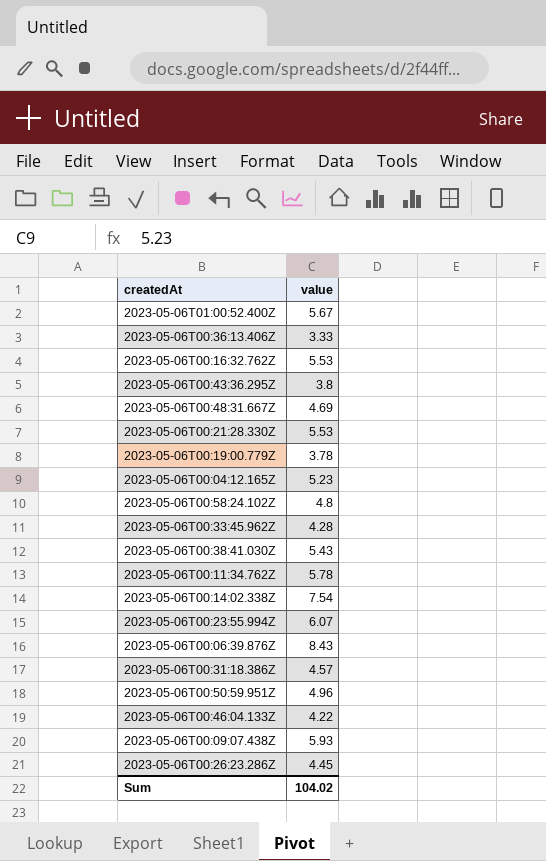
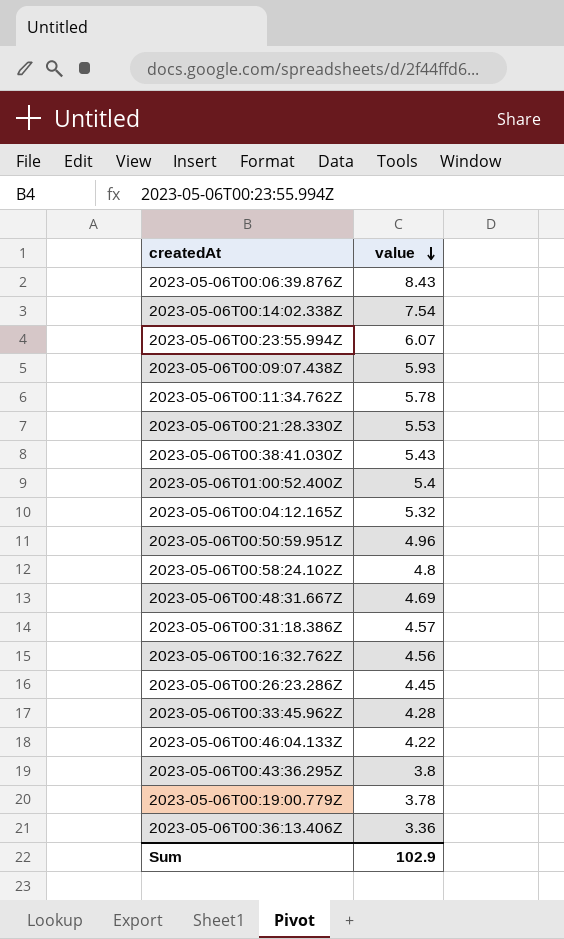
row order: none -> value descending
2023-05-06T01:00:52.400Z | value: 5.67 -> 5.4
2023-05-06T00:04:12.165Z | value: 5.23 -> 5.32
2023-05-06T00:16:32.762Z | value: 5.53 -> 4.56
2023-05-06T00:36:13.406Z | value: 3.33 -> 3.36
Sum | value: 104.02 -> 102.9

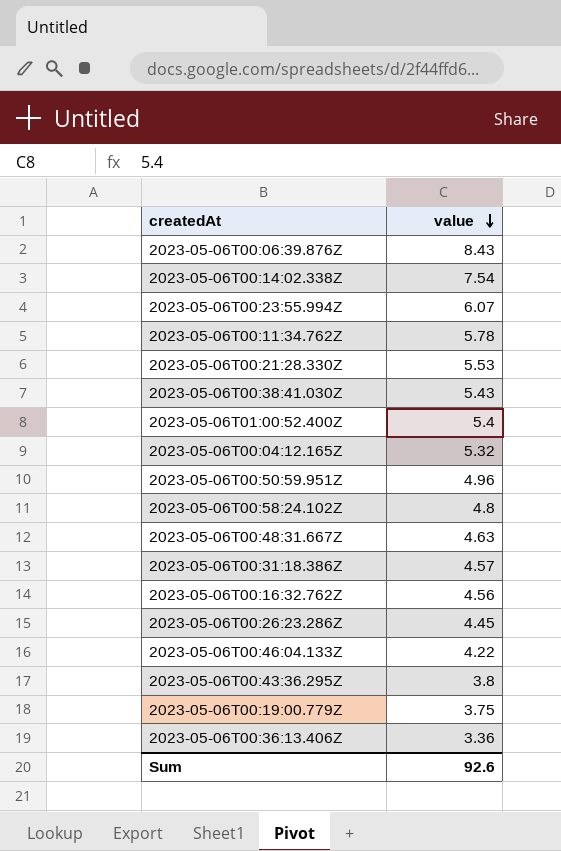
row 2023-05-06T00:09:07.438Z: 5.93 -> none
row 2023-05-06T00:33:45.962Z: 4.28 -> none
2023-05-06T00:48:31.667Z | value: 4.69 -> 4.63
2023-05-06T00:19:00.779Z | value: 3.78 -> 3.75
Sum | value: 102.9 -> 92.6

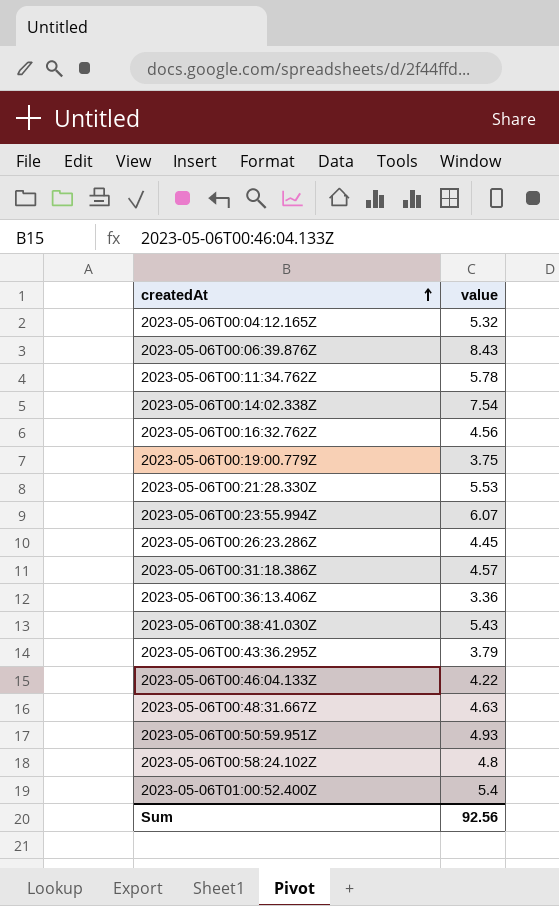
row order: value descending -> createdAt ascending
2023-05-06T00:43:36.295Z | value: 3.8 -> 3.79
2023-05-06T00:50:59.951Z | value: 4.96 -> 4.93
Sum | value: 92.6 -> 92.56

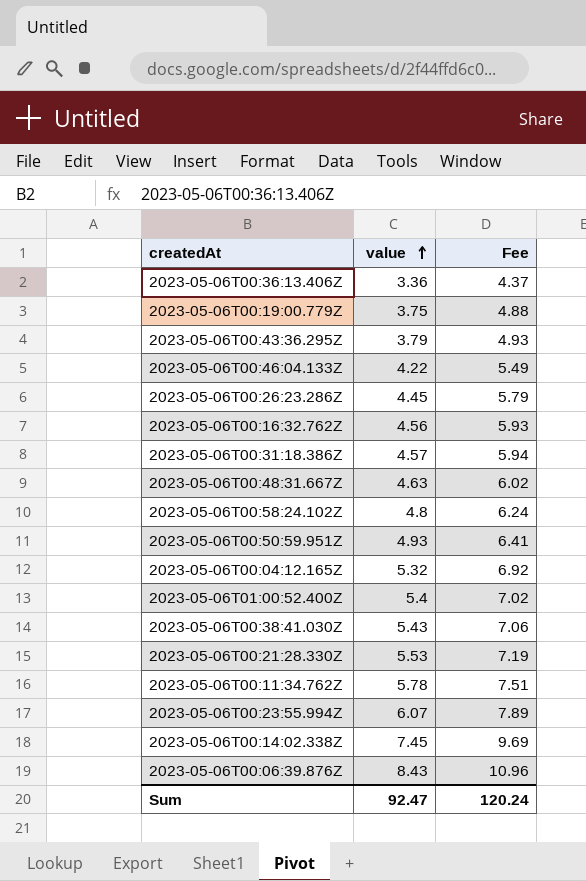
row order: createdAt ascending -> value ascending
column Fee | formula: none -> [value] * 1.3
2023-05-06T00:14:02.338Z | value: 7.54 -> 7.45
Sum | value: 92.56 -> 92.47

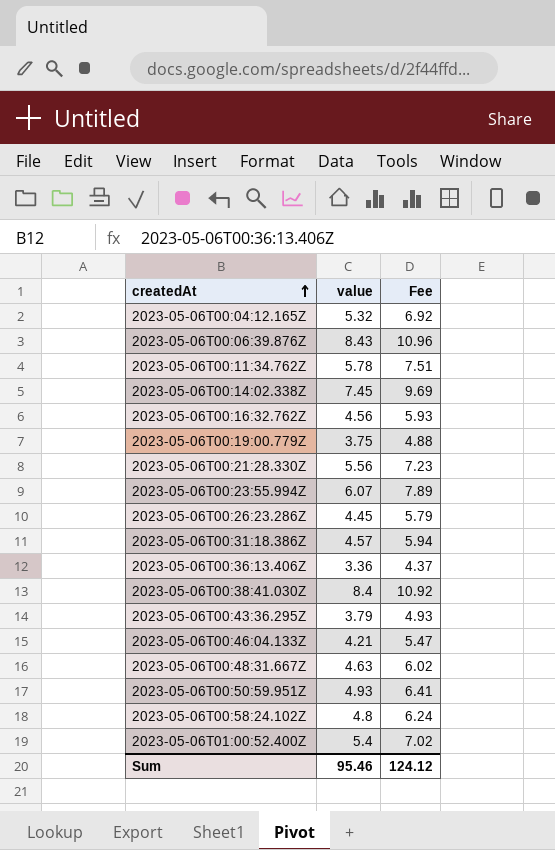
row order: value ascending -> createdAt ascending
2023-05-06T00:21:28.330Z | value: 5.53 -> 5.56
2023-05-06T00:21:28.330Z | Fee: 7.19 -> 7.23
2023-05-06T00:38:41.030Z | value: 5.43 -> 8.4
2023-05-06T00:38:41.030Z | Fee: 7.06 -> 10.92
2023-05-06T00:46:04.133Z | value: 4.22 -> 4.21
2023-05-06T00:46:04.133Z | Fee: 5.49 -> 5.47
Sum | value: 92.47 -> 95.46
Sum | Fee: 120.24 -> 124.12

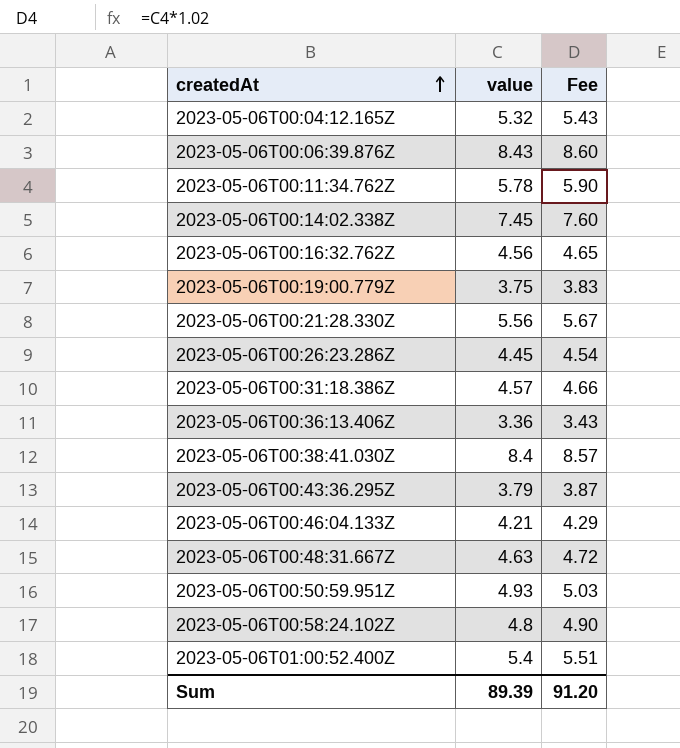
column Fee | formula: [value] * 1.3 -> [value] * 1.02
row 2023-05-06T00:23:55.994Z: 6.07 | 7.89 -> none
Sum | value: 95.46 -> 89.39
Sum | Fee: 124.12 -> 91.20

